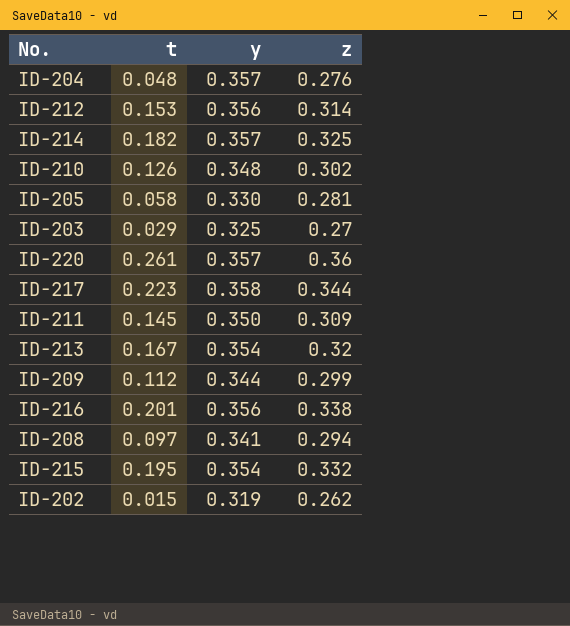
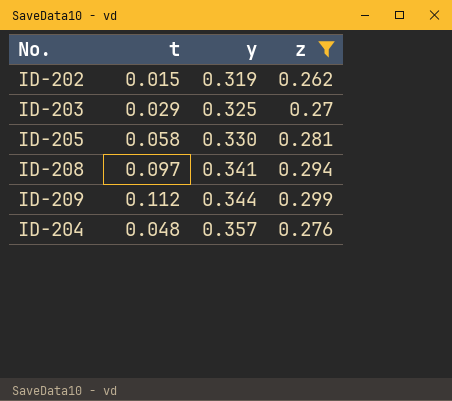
filter: none -> z <= 0.299
row order: none -> y ascending

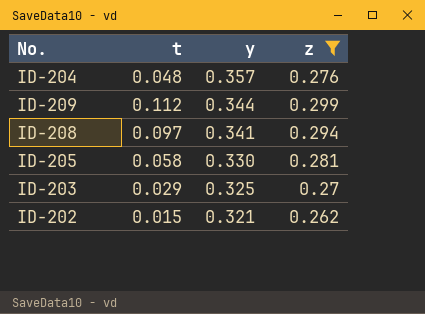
row order: y ascending -> y descending
ID-202 | y: 0.319 -> 0.321

